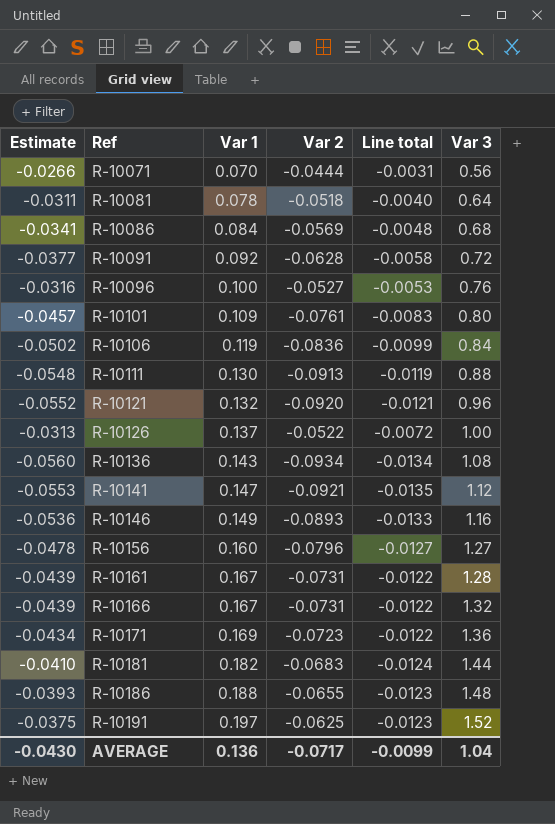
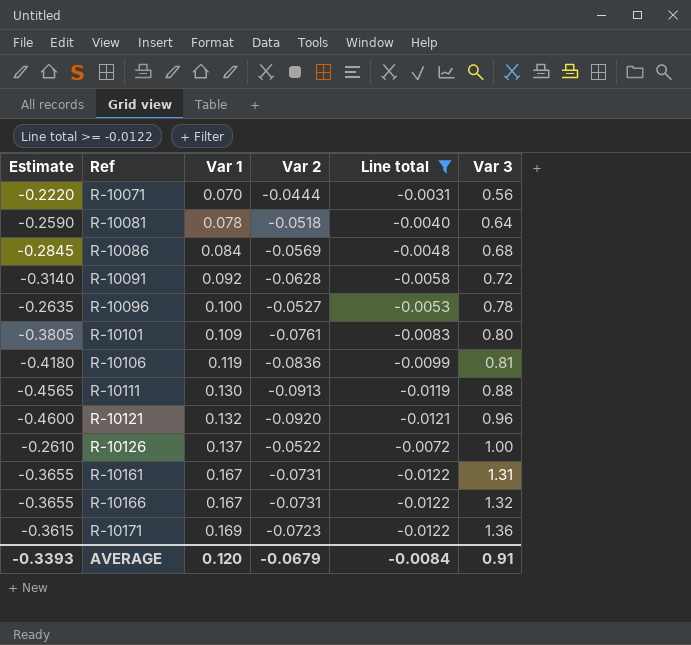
filter: none -> Line total >= -0.0122
column Estimate | formula: [Var 2] * 0.6 -> [Var 2] * 5
R-10096 | Var 3: 0.76 -> 0.78
R-10106 | Var 3: 0.84 -> 0.81
R-10161 | Var 3: 1.28 -> 1.31
AVERAGE | Estimate: -0.0430 -> -0.3393
AVERAGE | Var 1: 0.136 -> 0.120
AVERAGE | Var 2: -0.0717 -> -0.0679
AVERAGE | Line total: -0.0099 -> -0.0084
AVERAGE | Var 3: 1.04 -> 0.91

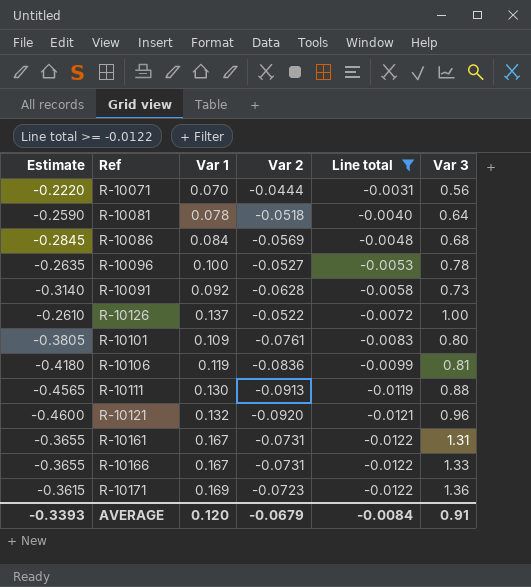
row order: Ref ascending -> Line total descending
R-10091 | Var 3: 0.72 -> 0.73
R-10166 | Var 3: 1.32 -> 1.33

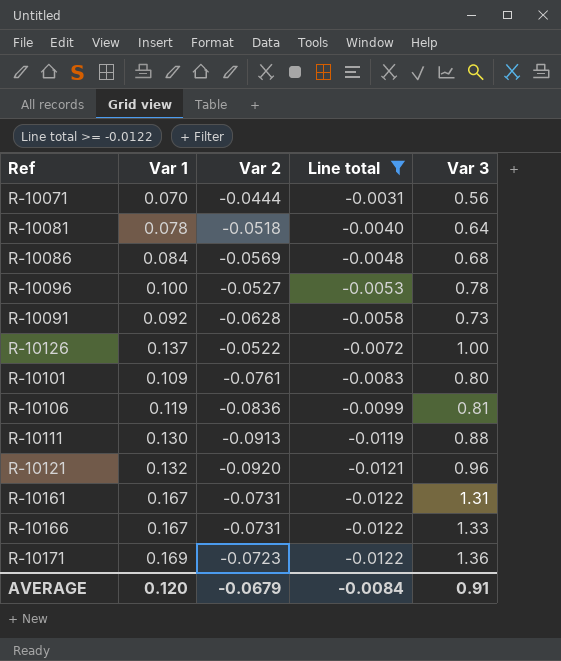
column Estimate | formula: [Var 2] * 5 -> none

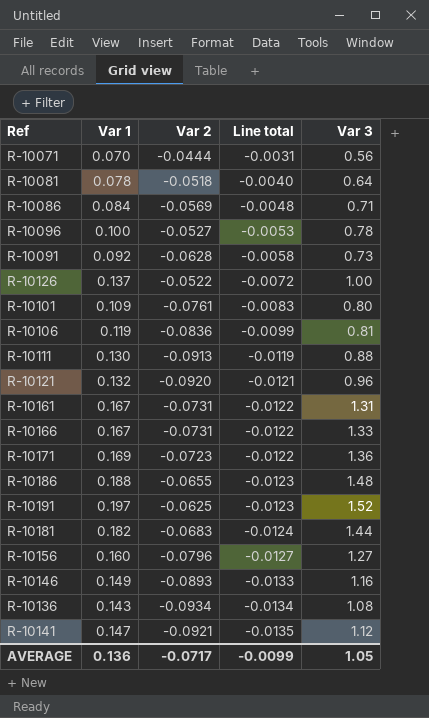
filter: Line total >= -0.0122 -> none
R-10086 | Var 3: 0.68 -> 0.71
AVERAGE | Var 1: 0.120 -> 0.136
AVERAGE | Var 2: -0.0679 -> -0.0717
AVERAGE | Line total: -0.0084 -> -0.0099
AVERAGE | Var 3: 0.91 -> 1.05

